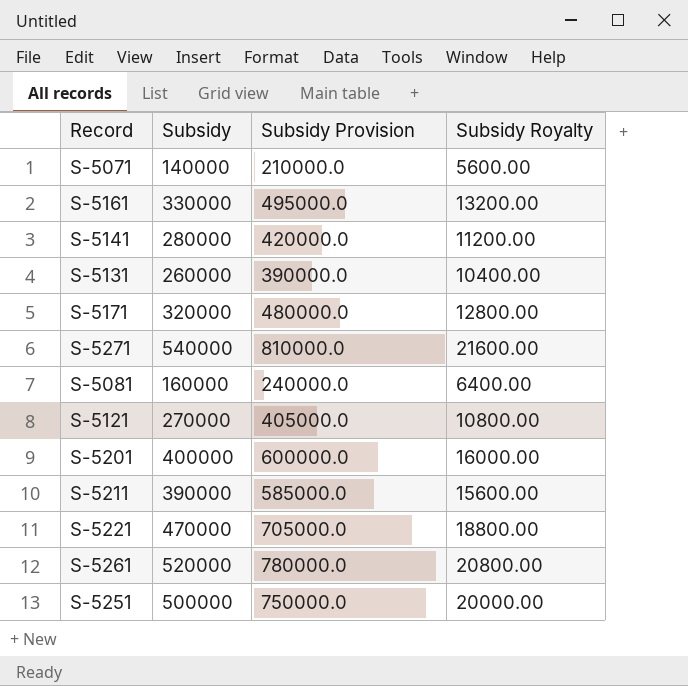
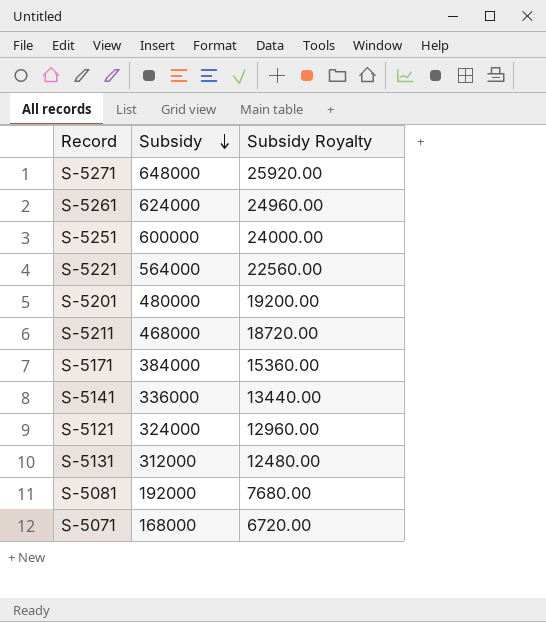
row order: none -> Subsidy descending
column Subsidy Provision | formula: [Subsidy] * 1.5 -> none
row S-5161: 330000 | 495000.0 | 13200.00 -> none
S-5271 | Subsidy: 540000 -> 648000
S-5271 | Subsidy Royalty: 21600.00 -> 25920.00
S-5261 | Subsidy: 520000 -> 624000
S-5261 | Subsidy Royalty: 20800.00 -> 24960.00
S-5251 | Subsidy: 500000 -> 600000
S-5251 | Subsidy Royalty: 20000.00 -> 24000.00
S-5221 | Subsidy: 470000 -> 564000
S-5221 | Subsidy Royalty: 18800.00 -> 22560.00
S-5201 | Subsidy: 400000 -> 480000
S-5201 | Subsidy Royalty: 16000.00 -> 19200.00
S-5211 | Subsidy: 390000 -> 468000
S-5211 | Subsidy Royalty: 15600.00 -> 18720.00
S-5171 | Subsidy: 320000 -> 384000
S-5171 | Subsidy Royalty: 12800.00 -> 15360.00
S-5141 | Subsidy: 280000 -> 336000
S-5141 | Subsidy Royalty: 11200.00 -> 13440.00
S-5121 | Subsidy: 270000 -> 324000
S-5121 | Subsidy Royalty: 10800.00 -> 12960.00
S-5131 | Subsidy: 260000 -> 312000
S-5131 | Subsidy Royalty: 10400.00 -> 12480.00
S-5081 | Subsidy: 160000 -> 192000
S-5081 | Subsidy Royalty: 6400.00 -> 7680.00
S-5071 | Subsidy: 140000 -> 168000
S-5071 | Subsidy Royalty: 5600.00 -> 6720.00

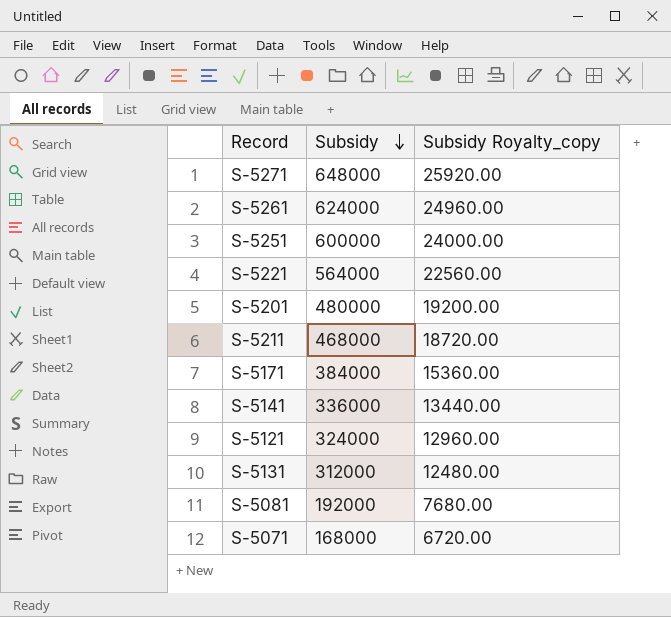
column name: Subsidy Royalty -> Subsidy Royalty_copy

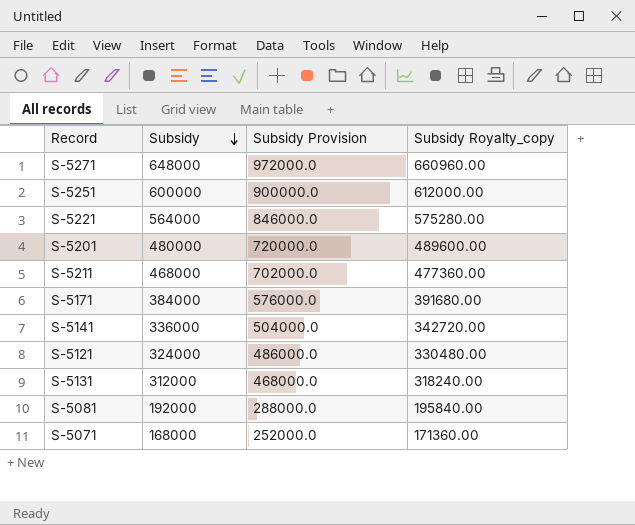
column Subsidy Provision | formula: none -> [Subsidy] * 1.5
column Subsidy Royalty_copy | formula: [Subsidy] * 0.04 -> [Subsidy] * 1.02
row S-5261: 624000 | 24960.00 -> none

